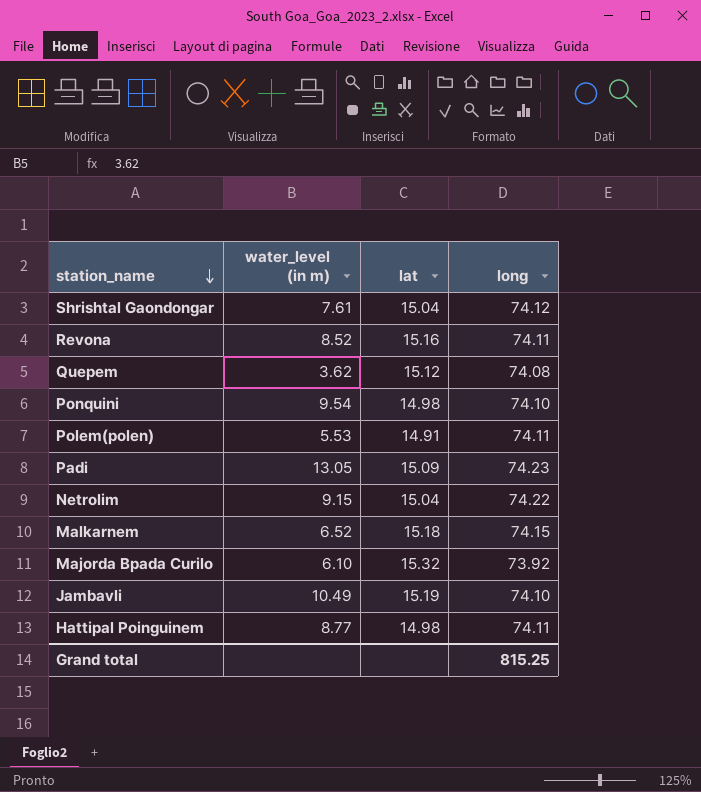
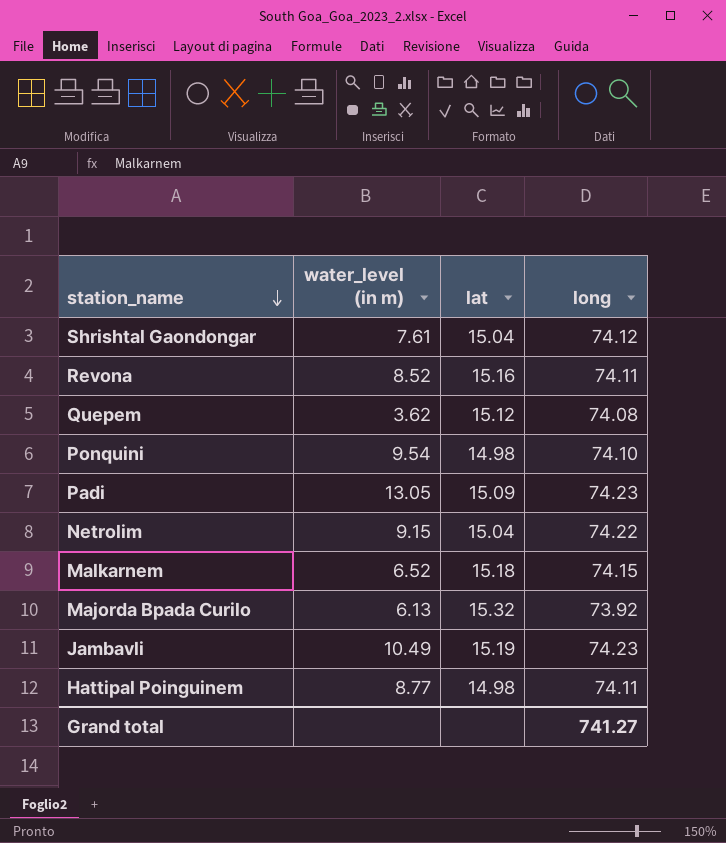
row Polem(polen): 5.53 | 14.91 | 74.11 -> none
Majorda Bpada Curilo | water_level (in m): 6.10 -> 6.13
Jambavli | long: 74.10 -> 74.23
Grand total | long: 815.25 -> 741.27

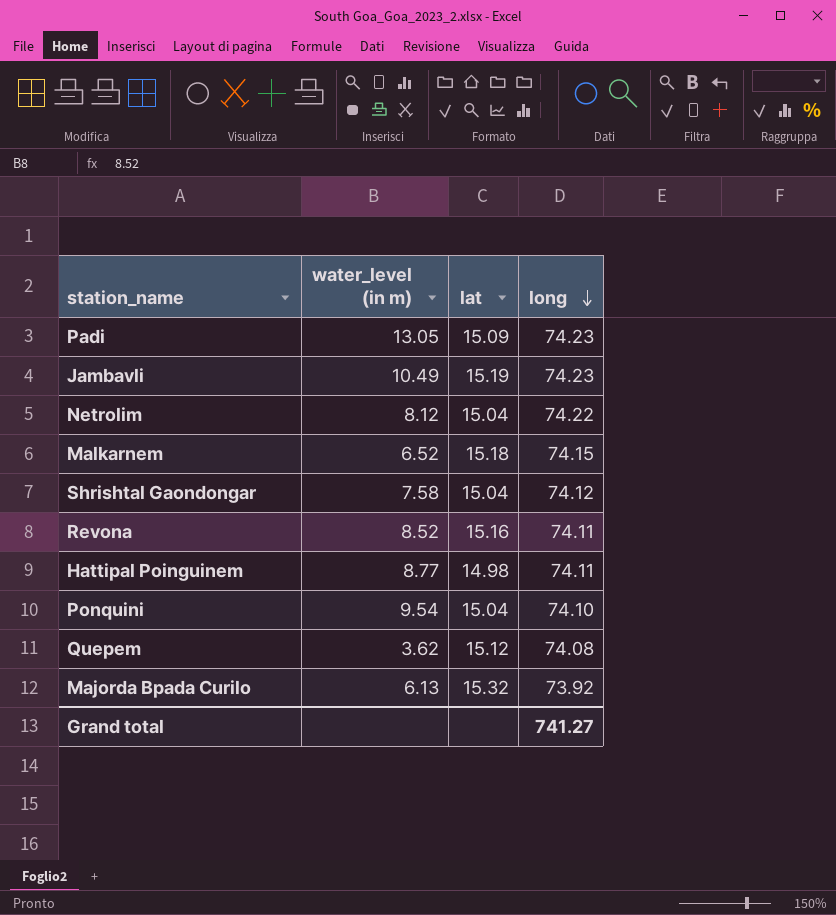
row order: station_name descending -> long descending
Netrolim | water_level (in m): 9.15 -> 8.12
Shrishtal Gaondongar | water_level (in m): 7.61 -> 7.58
Ponquini | lat: 14.98 -> 15.04

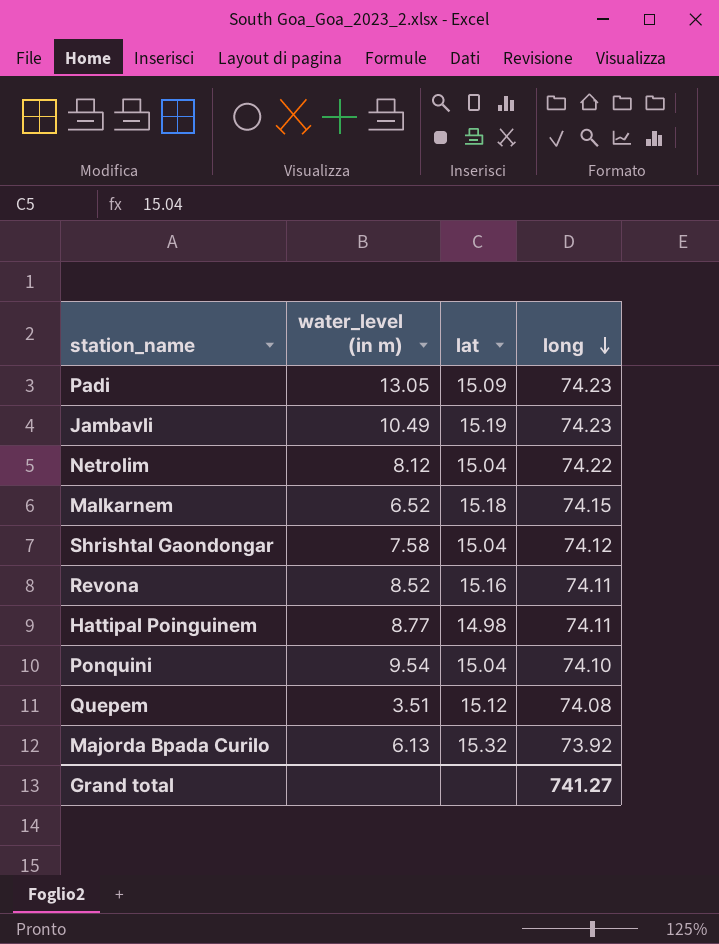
Quepem | water_level (in m): 3.62 -> 3.51

